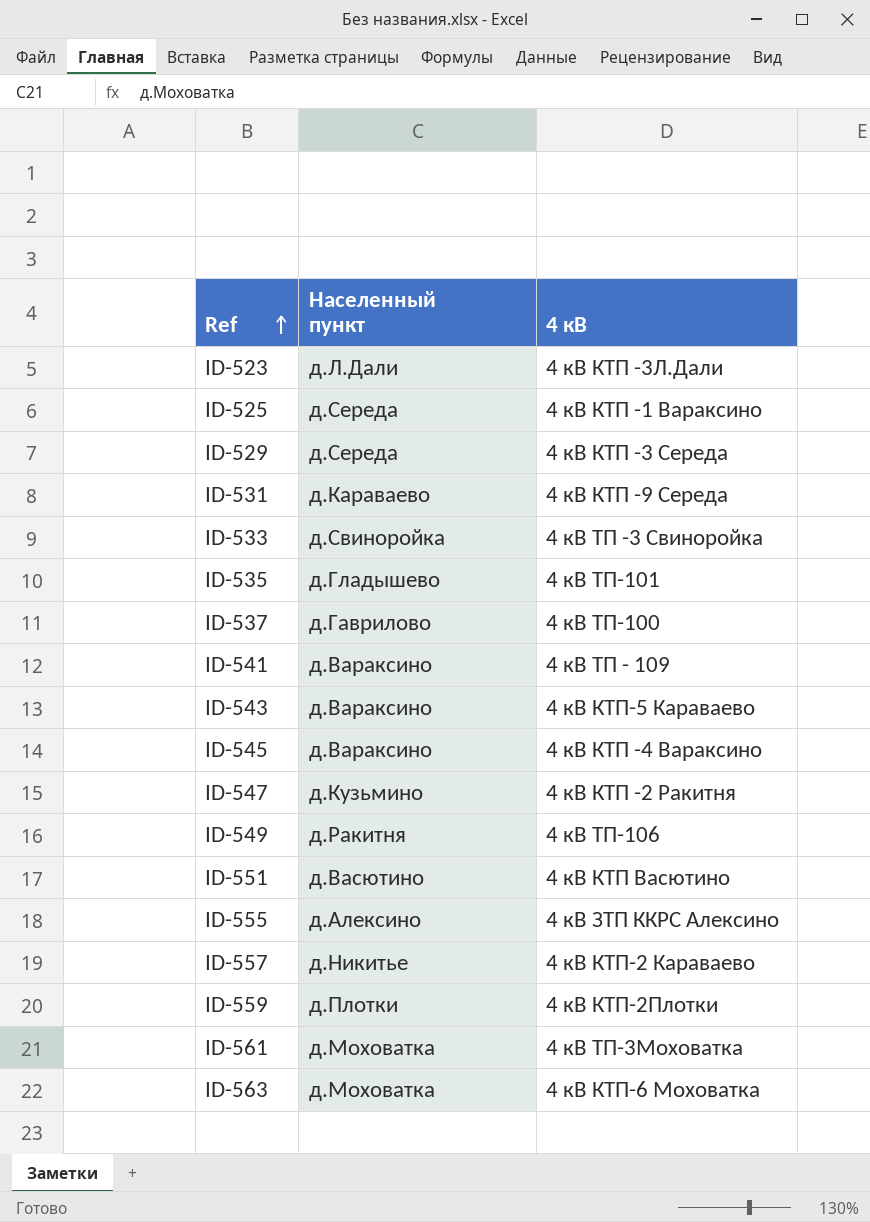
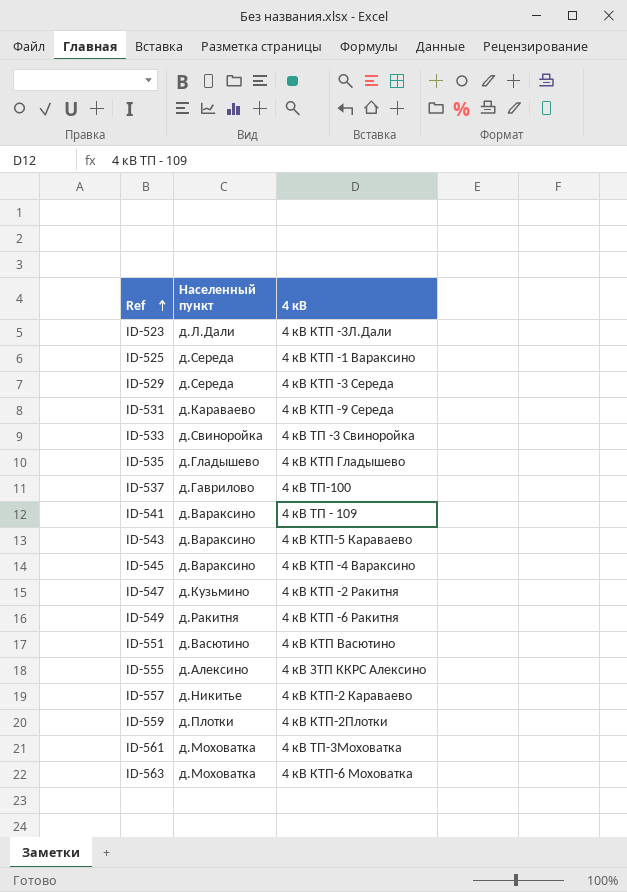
ID-535 | 4 кВ: 4 кВ ТП-101 -> 4 кВ КТП Гладышево
ID-549 | 4 кВ: 4 кВ ТП-106 -> 4 кВ КТП -6 Ракитня

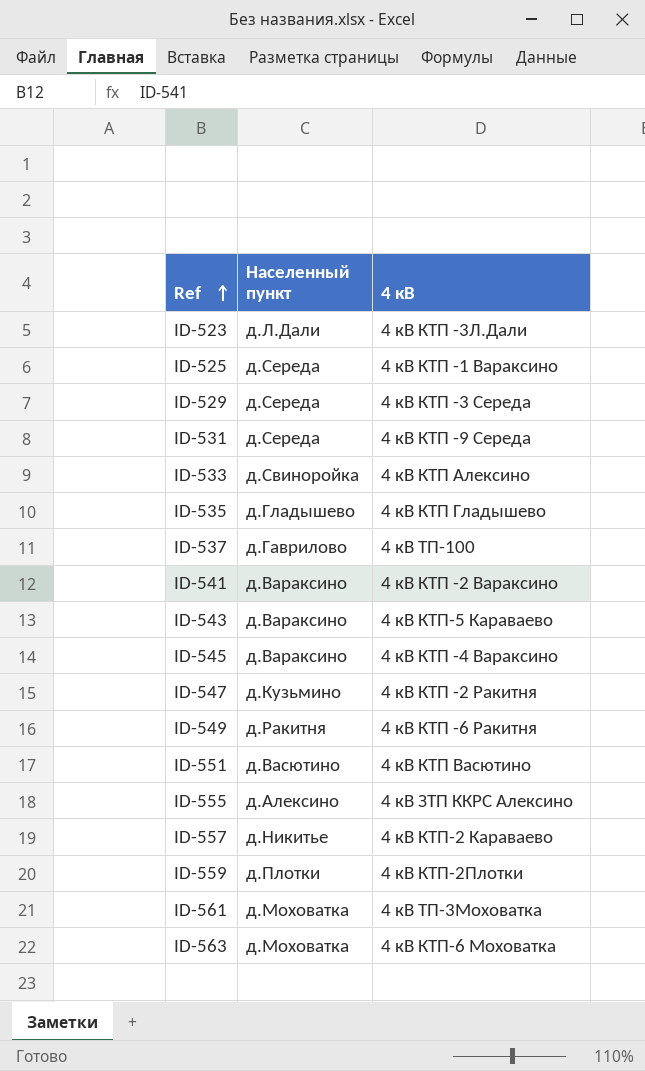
ID-531 | Населенный пункт: д.Караваево -> д.Середа
ID-533 | 4 кВ: 4 кВ ТП -3 Свиноройка -> 4 кВ КТП Алексино
ID-541 | 4 кВ: 4 кВ ТП - 109 -> 4 кВ КТП -2 Вараксино

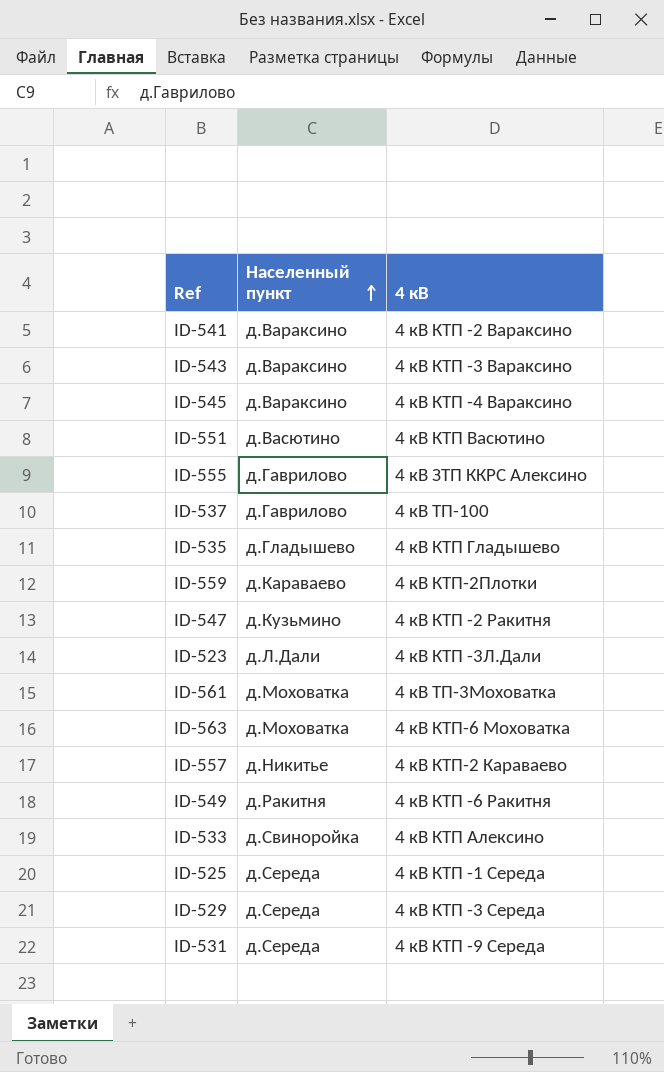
row order: Ref ascending -> Населенный пункт ascending
ID-543 | 4 кВ: 4 кВ КТП-5 Караваево -> 4 кВ КТП -3 Вараксино
ID-555 | Населенный пункт: д.Алексино -> д.Гаврилово
ID-559 | Населенный пункт: д.Плотки -> д.Караваево
ID-525 | 4 кВ: 4 кВ КТП -1 Вараксино -> 4 кВ КТП -1 Середа

